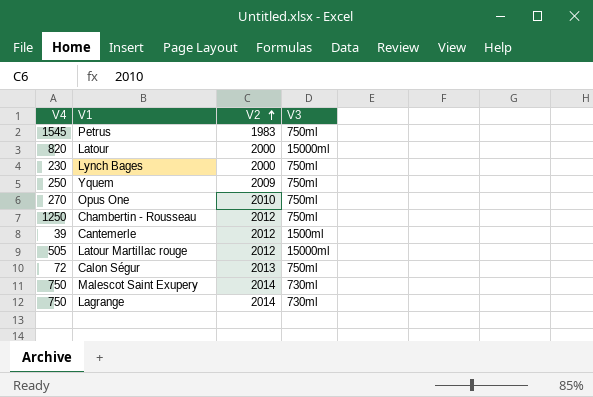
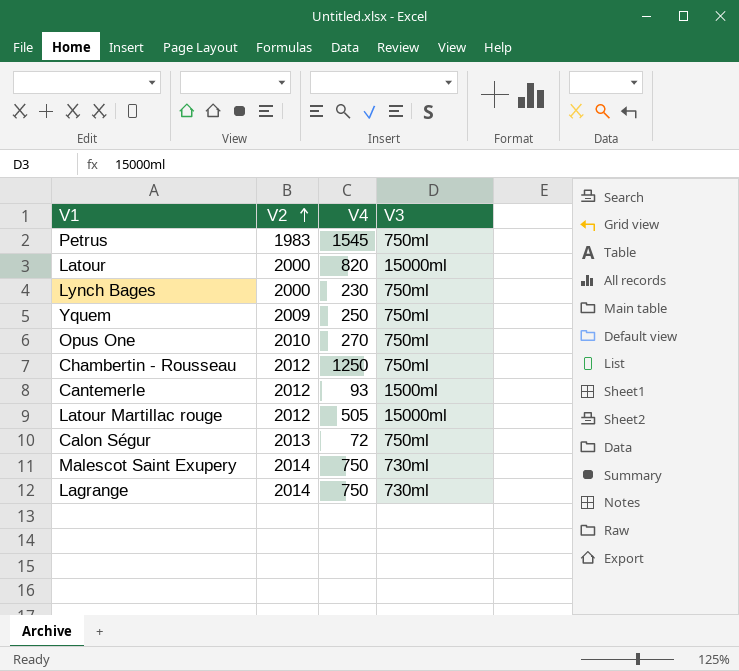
column V4 | position: 1 -> 3
Cantemerle | V4: 39 -> 93

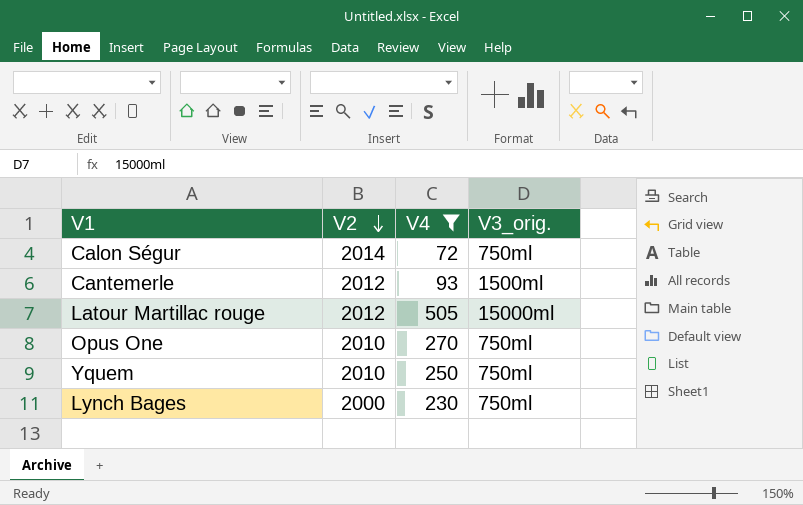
filter: none -> V4 <= 505
row order: V2 ascending -> V2 descending
column name: V3 -> V3_orig.
Calon Ségur | V2: 2013 -> 2014
Yquem | V2: 2009 -> 2010

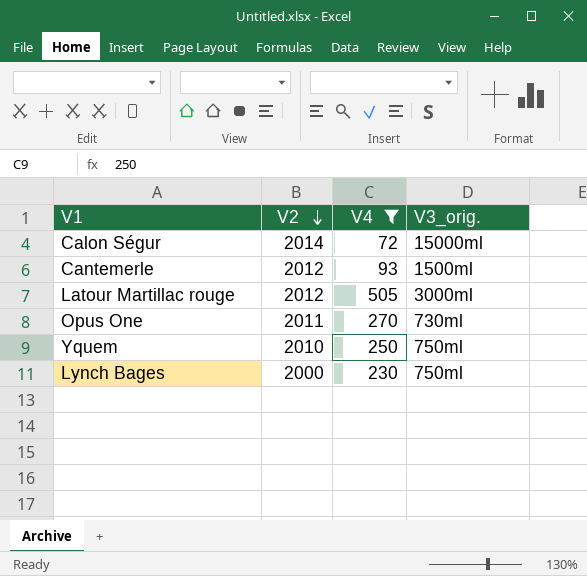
Calon Ségur | V3_orig.: 750ml -> 15000ml
Latour Martillac rouge | V3_orig.: 15000ml -> 3000ml
Opus One | V2: 2010 -> 2011
Opus One | V3_orig.: 750ml -> 730ml

